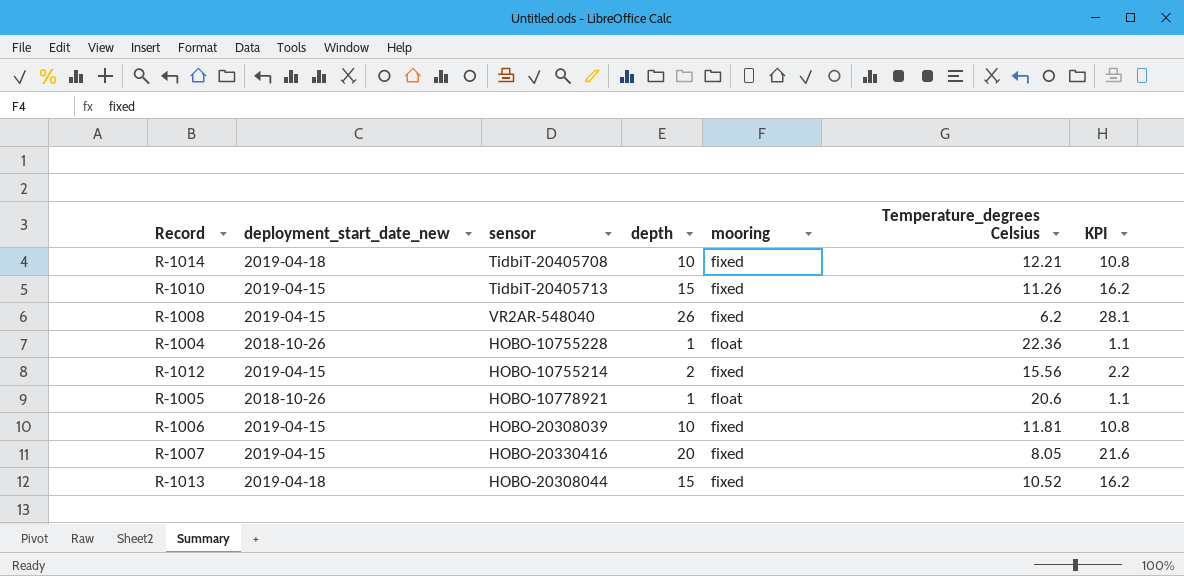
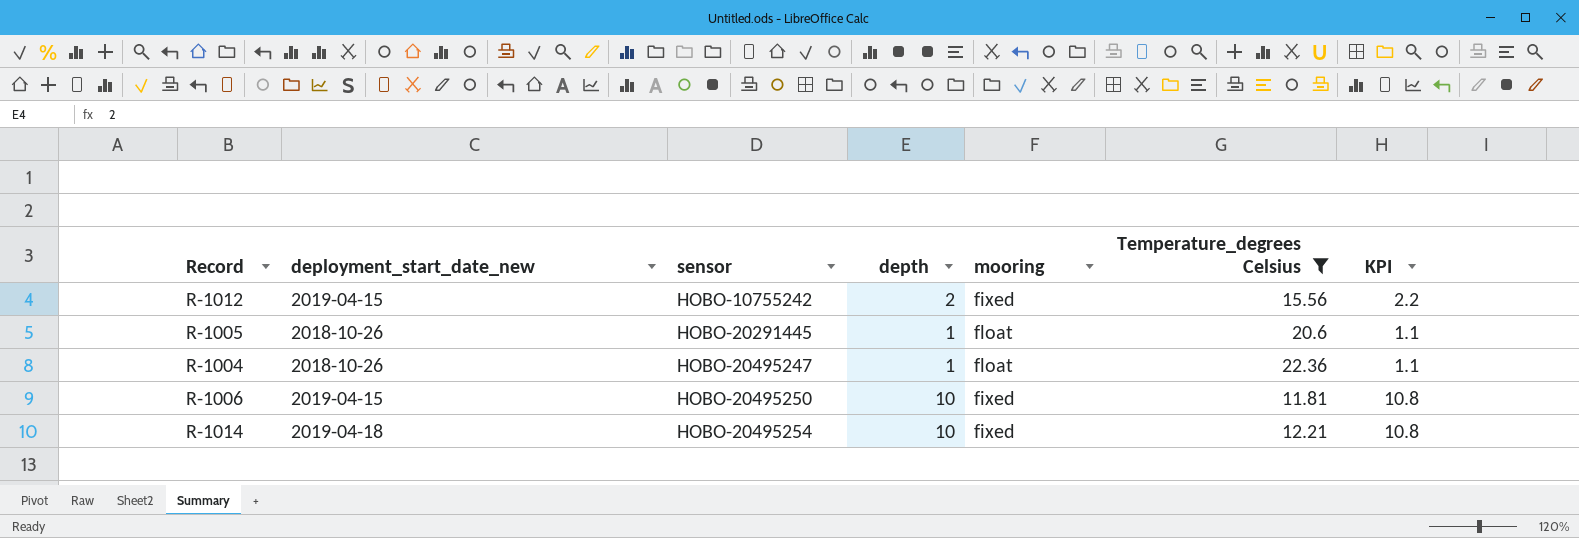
filter: none -> Temperature_degrees Celsius >= 11.81
row order: none -> sensor ascending
R-1012 | sensor: HOBO-10755214 -> HOBO-10755242
R-1005 | sensor: HOBO-10778921 -> HOBO-20291445
R-1004 | sensor: HOBO-10755228 -> HOBO-20495247
R-1006 | sensor: HOBO-20308039 -> HOBO-20495250
R-1014 | sensor: TidbiT-20405708 -> HOBO-20495254

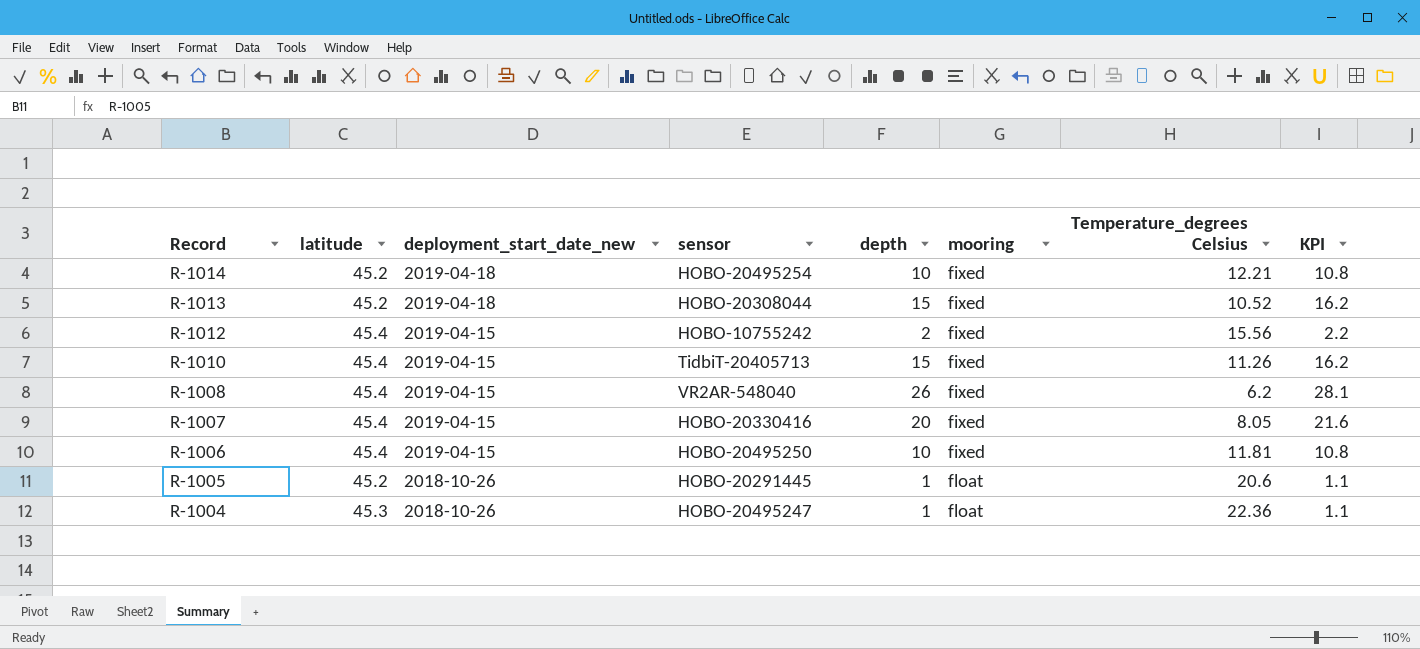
filter: Temperature_degrees Celsius >= 11.81 -> none
row order: sensor ascending -> Record descending
column latitude | position: none -> 2

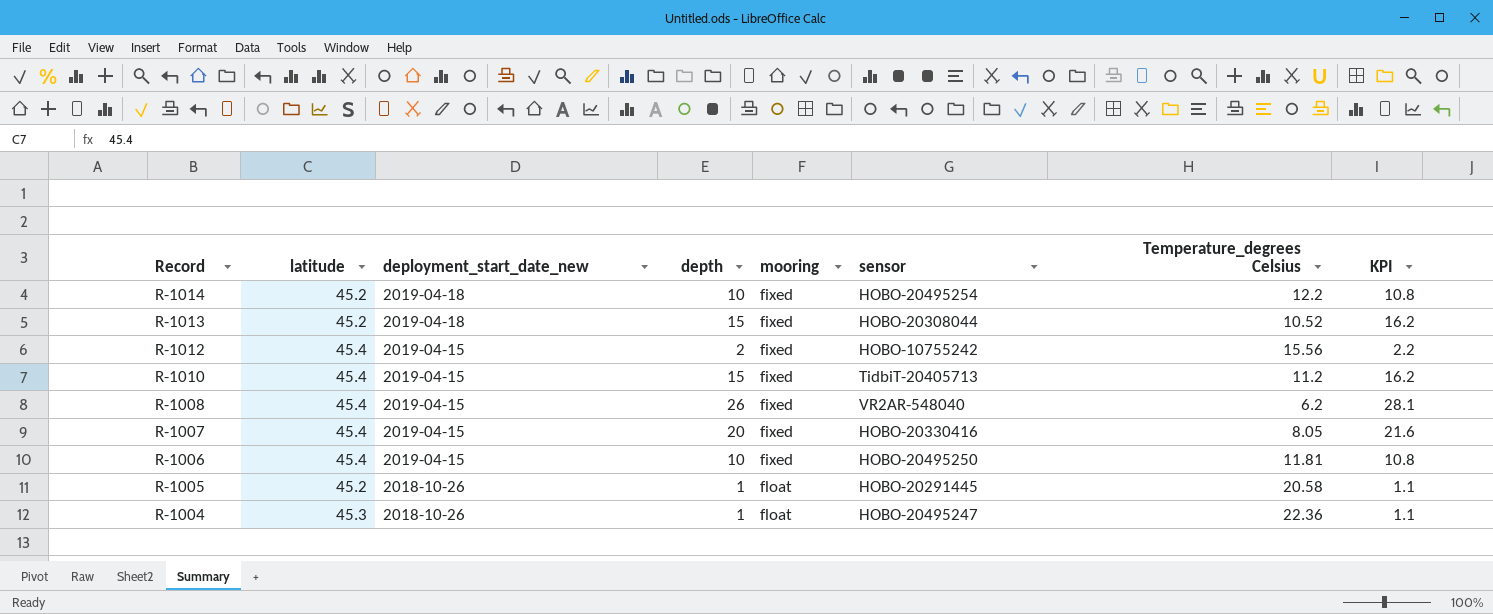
column sensor | position: 4 -> 6
R-1014 | Temperature_degrees Celsius: 12.21 -> 12.2
R-1010 | Temperature_degrees Celsius: 11.26 -> 11.2
R-1005 | Temperature_degrees Celsius: 20.6 -> 20.58

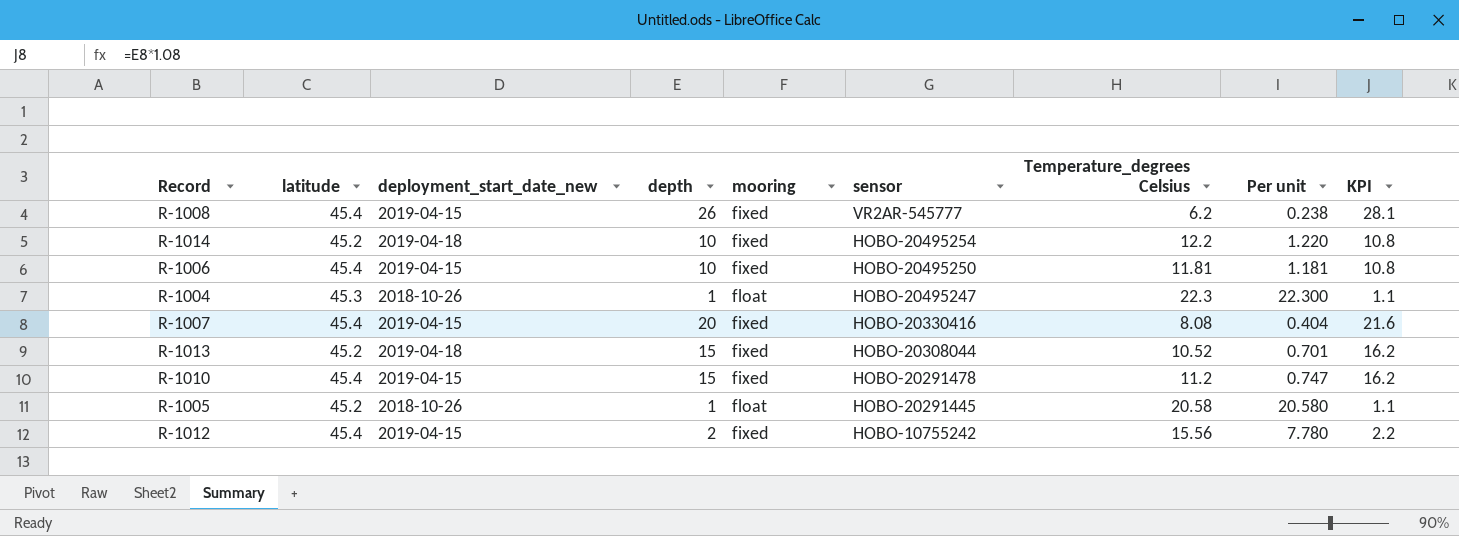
row order: Record descending -> sensor descending
column Per unit | formula: none -> [Temperature_degrees Celsius] / [depth]
R-1008 | sensor: VR2AR-548040 -> VR2AR-545777
R-1004 | Temperature_degrees Celsius: 22.36 -> 22.3
R-1007 | Temperature_degrees Celsius: 8.05 -> 8.08
R-1010 | sensor: TidbiT-20405713 -> HOBO-20291478

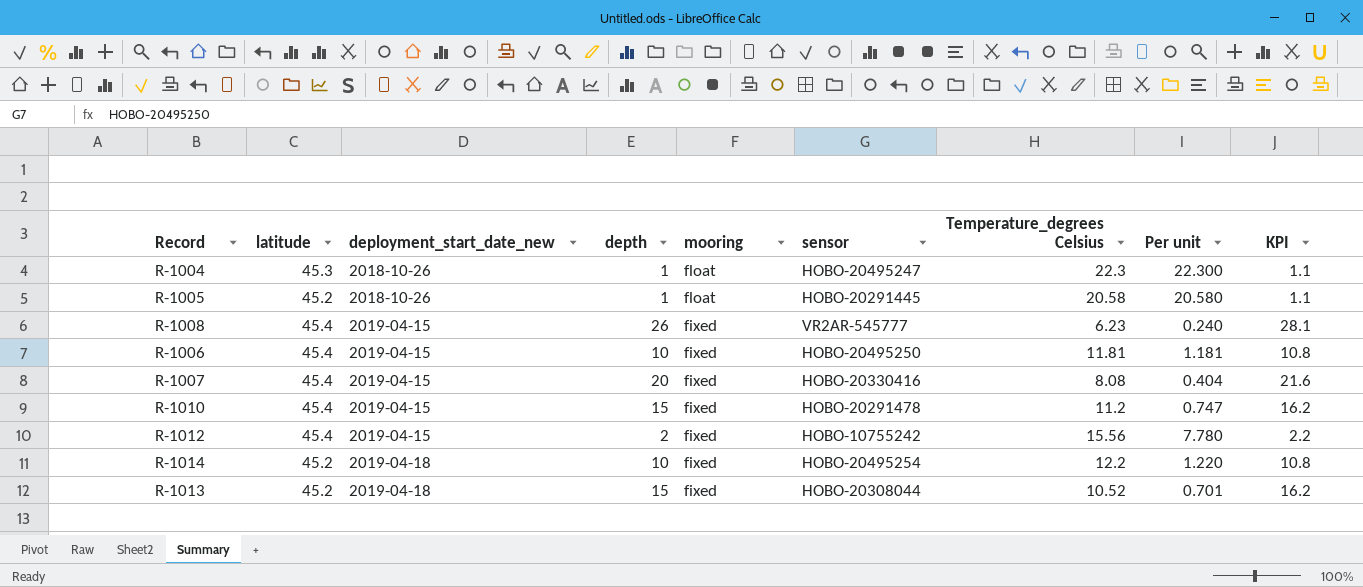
row order: sensor descending -> deployment_start_date_new ascending
R-1008 | Temperature_degrees Celsius: 6.2 -> 6.23
R-1008 | Per unit: 0.238 -> 0.240

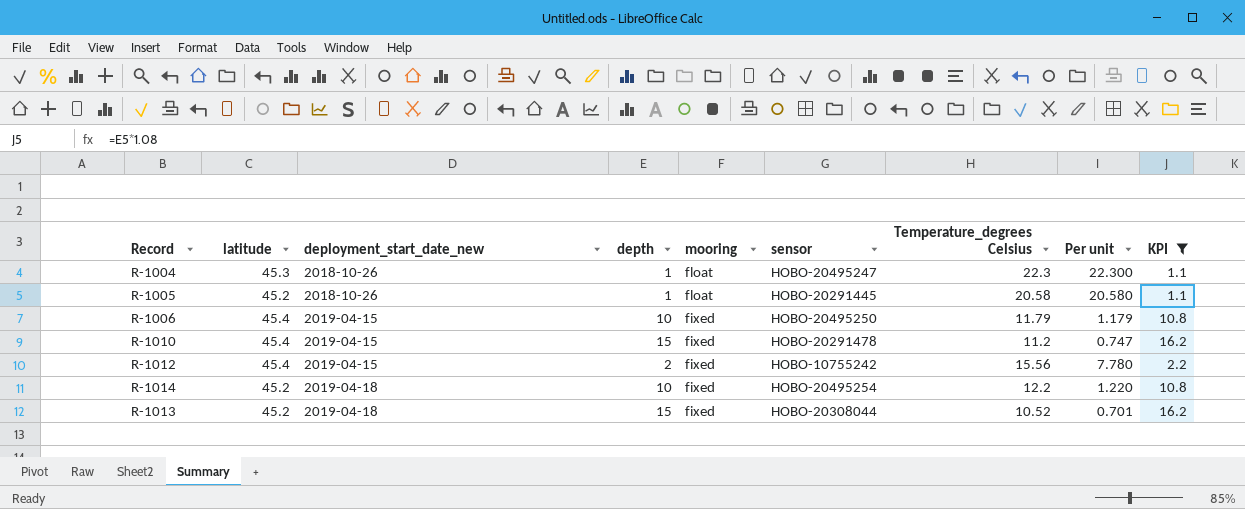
filter: none -> KPI <= 16.2
R-1006 | Temperature_degrees Celsius: 11.81 -> 11.79
R-1006 | Per unit: 1.181 -> 1.179

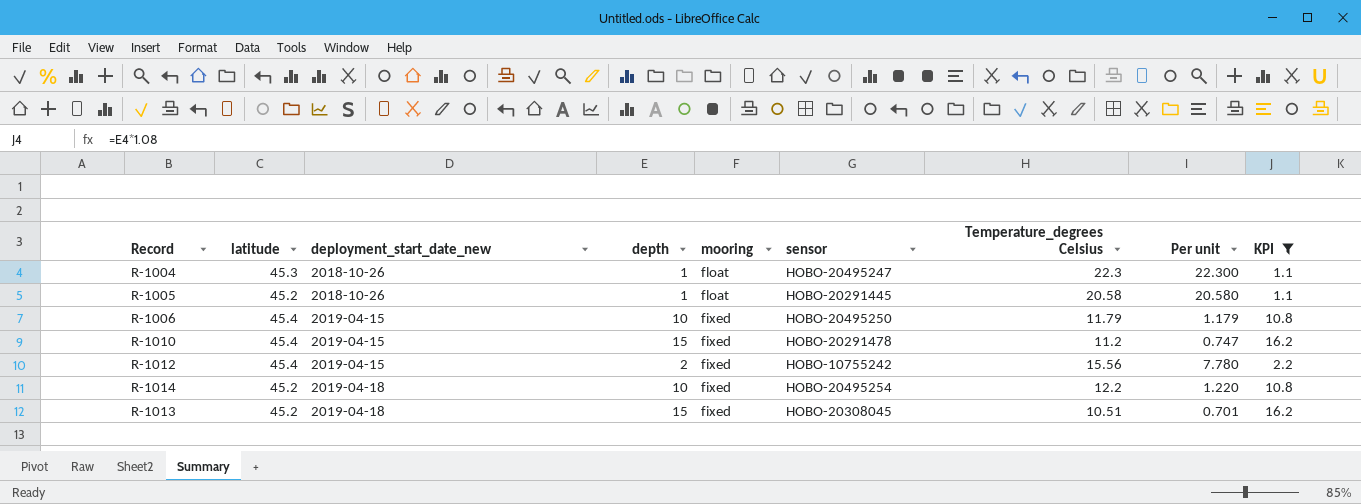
R-1013 | sensor: HOBO-20308044 -> HOBO-20308045
R-1013 | Temperature_degrees Celsius: 10.52 -> 10.51

